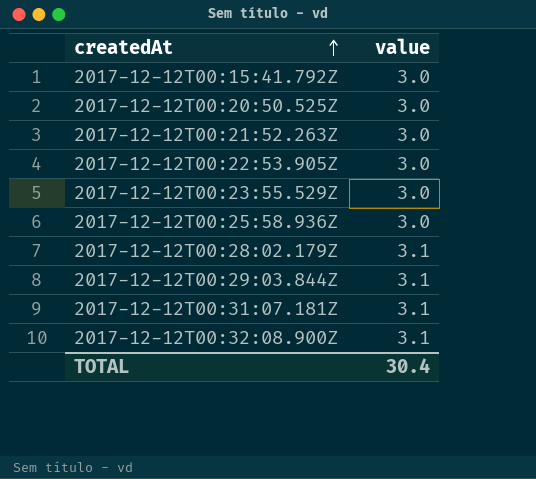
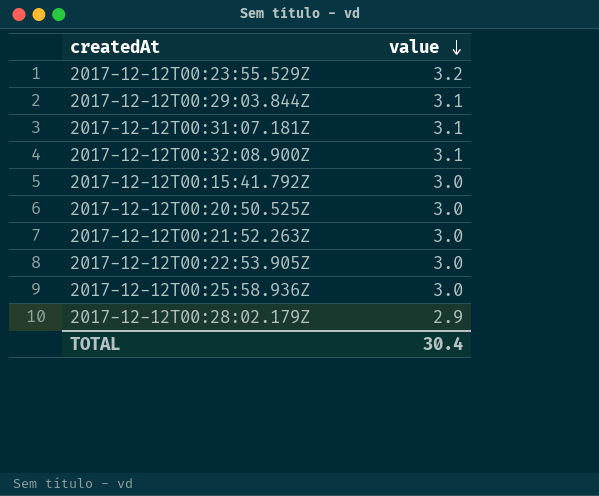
row order: createdAt ascending -> value descending
2017-12-12T00:23:55.529Z | value: 3.0 -> 3.2
2017-12-12T00:28:02.179Z | value: 3.1 -> 2.9

